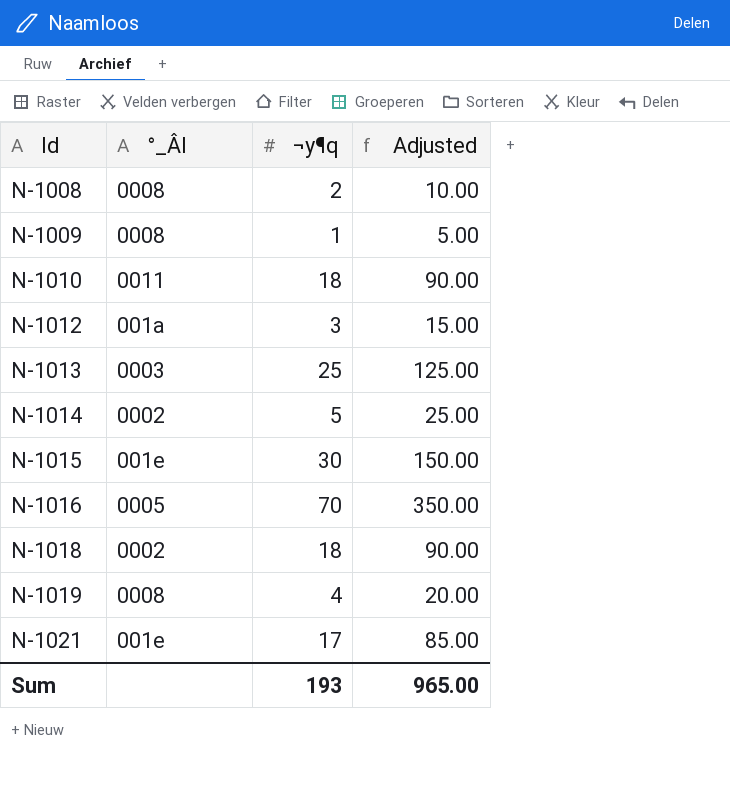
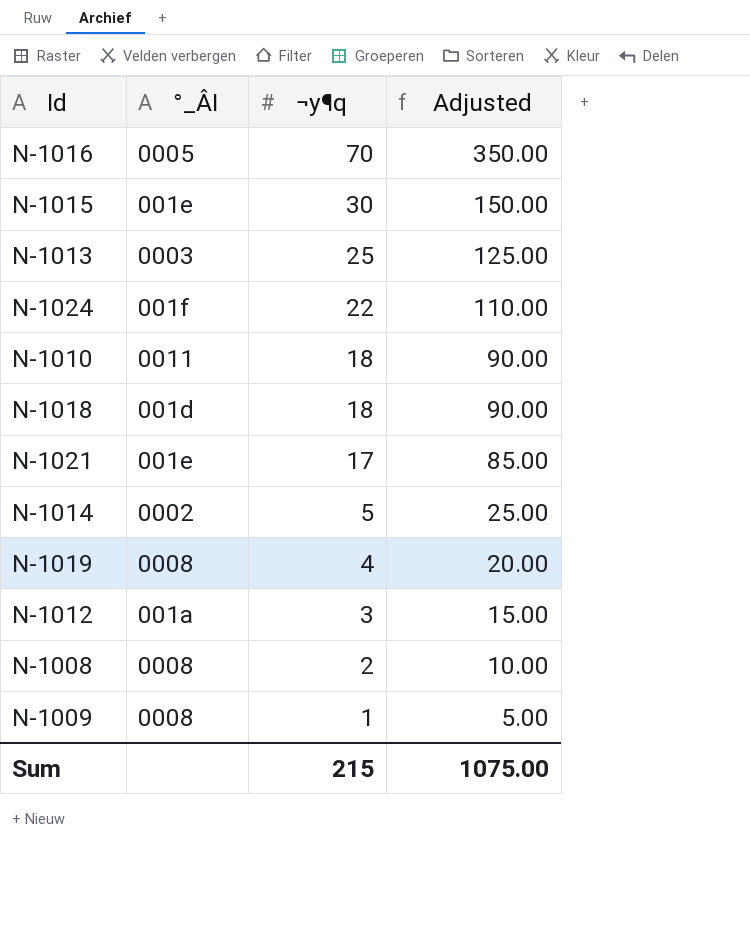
row order: Id ascending -> ¬y¶q descending
row N-1024: none -> 001f | 22 | 110.00
N-1018 | °_ÂI: 0002 -> 001d
Sum | ¬y¶q: 193 -> 215
Sum | Adjusted: 965.00 -> 1075.00

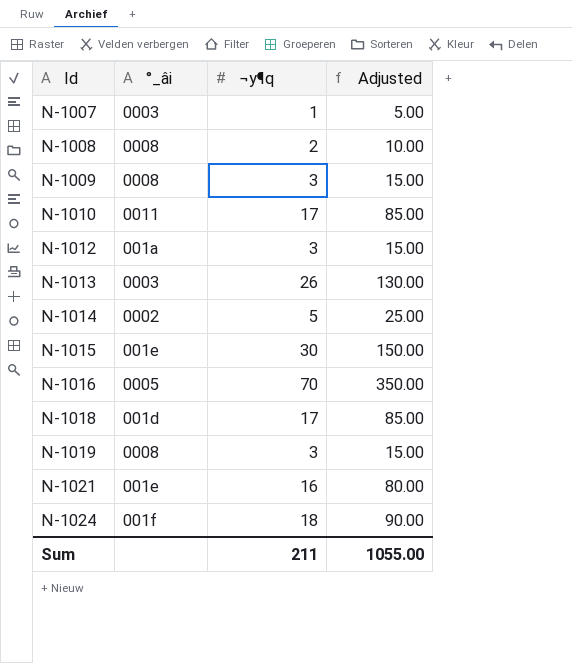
row order: ¬y¶q descending -> Id ascending
column name: °_ÂI -> °_âi
row N-1007: none -> 0003 | 1 | 5.00
N-1009 | ¬y¶q: 1 -> 3
N-1009 | Adjusted: 5.00 -> 15.00
N-1010 | ¬y¶q: 18 -> 17
N-1010 | Adjusted: 90.00 -> 85.00
N-1013 | ¬y¶q: 25 -> 26
N-1013 | Adjusted: 125.00 -> 130.00
N-1018 | ¬y¶q: 18 -> 17
N-1018 | Adjusted: 90.00 -> 85.00
N-1019 | ¬y¶q: 4 -> 3
N-1019 | Adjusted: 20.00 -> 15.00
N-1021 | ¬y¶q: 17 -> 16
N-1021 | Adjusted: 85.00 -> 80.00
N-1024 | ¬y¶q: 22 -> 18
N-1024 | Adjusted: 110.00 -> 90.00
Sum | ¬y¶q: 215 -> 211
Sum | Adjusted: 1075.00 -> 1055.00

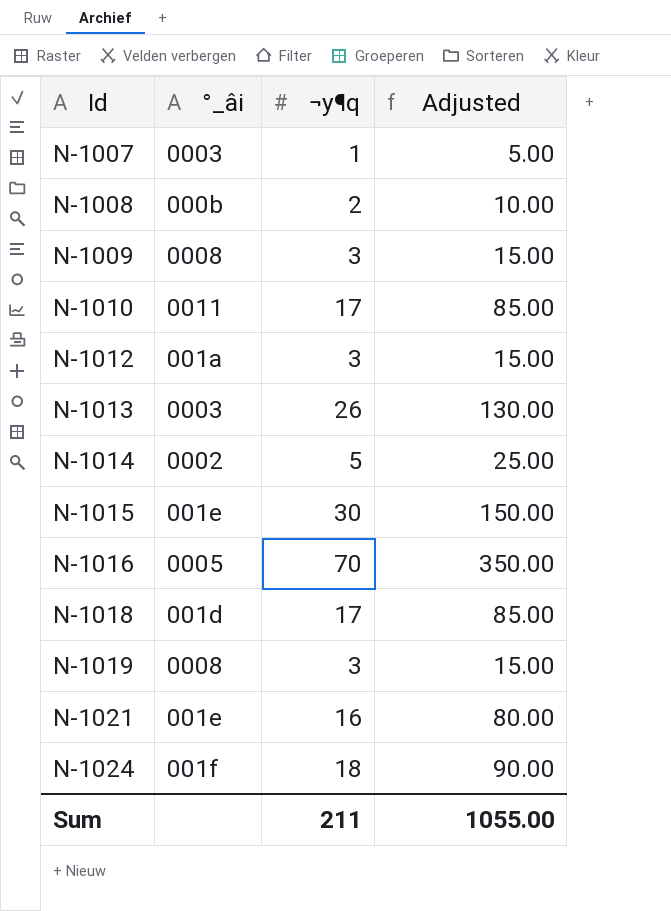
N-1008 | °_âi: 0008 -> 000b

